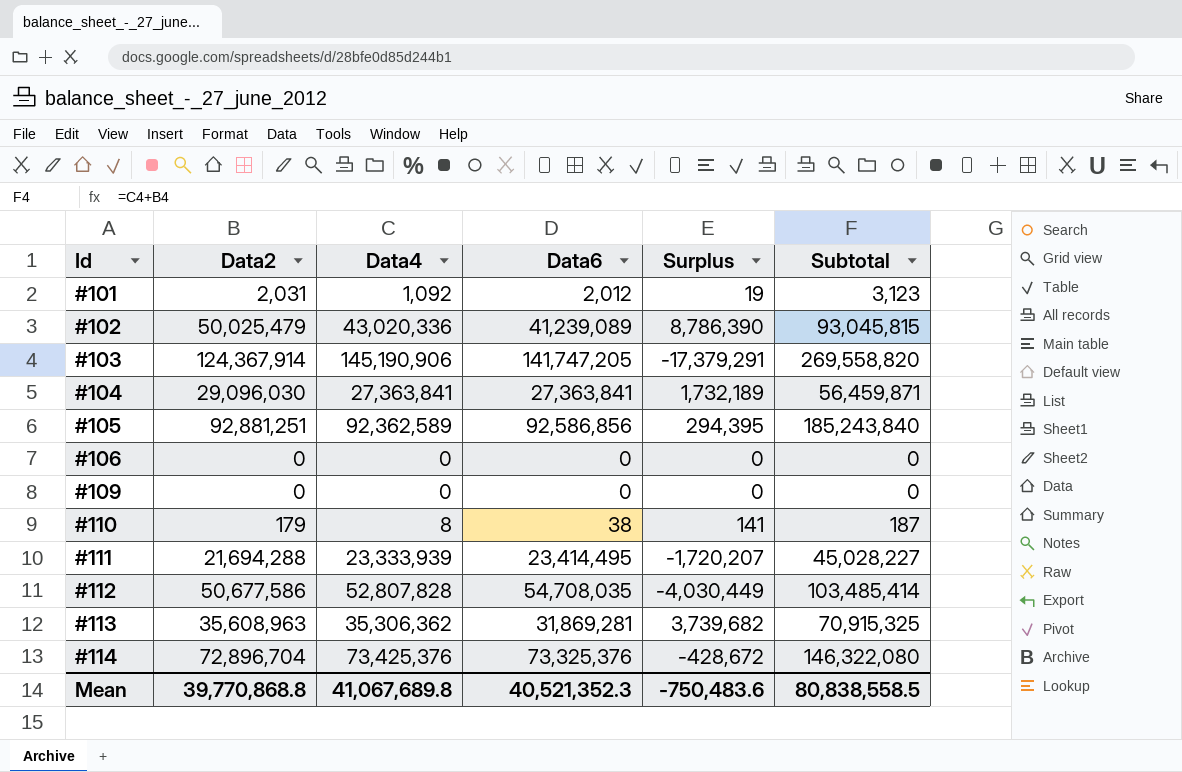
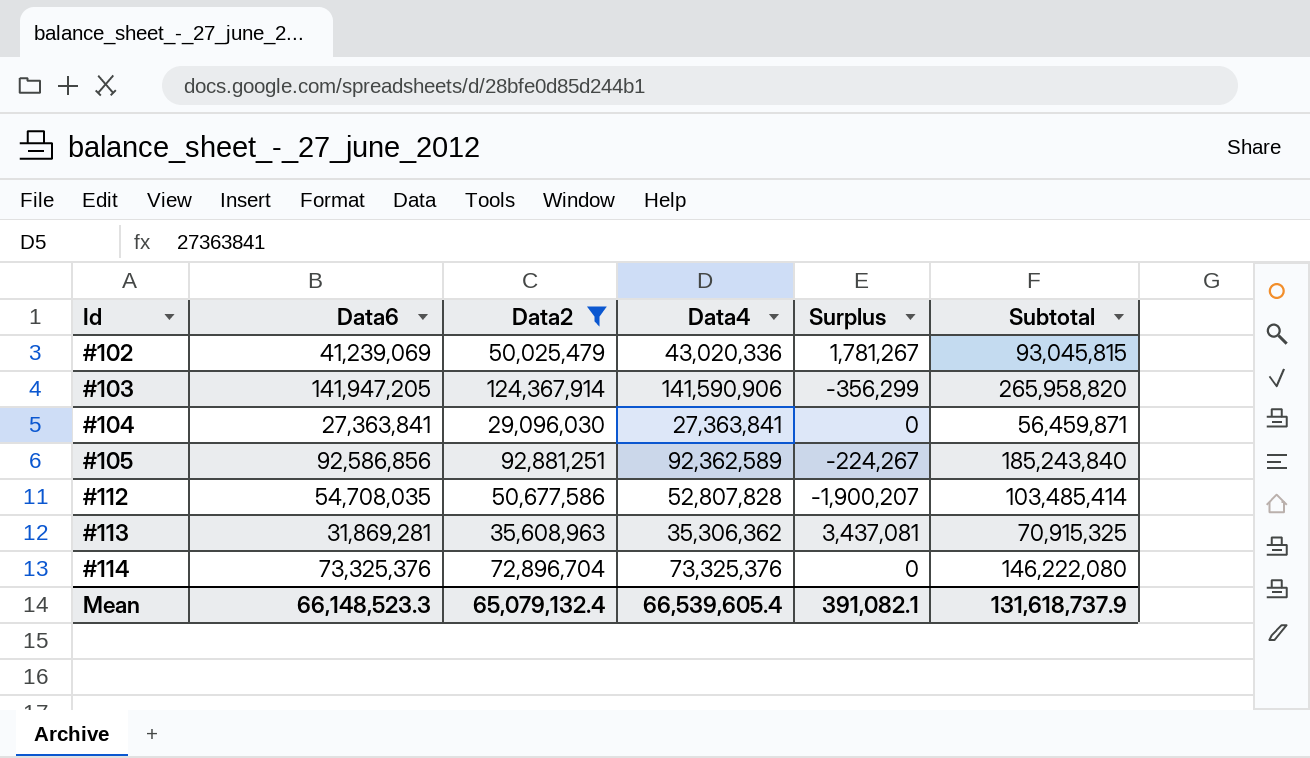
filter: none -> Data2 >= 29,096,030
column Data6 | position: 4 -> 2
column Surplus | formula: [Data2] - [Data6] -> [Data4] - [Data6]
#102 | Data6: 41,239,089 -> 41,239,069
#103 | Data6: 141,747,205 -> 141,947,205
#103 | Data4: 145,190,906 -> 141,590,906
#103 | Subtotal: 269,558,820 -> 265,958,820
#114 | Data4: 73,425,376 -> 73,325,376
#114 | Subtotal: 146,322,080 -> 146,222,080
Mean | Data6: 40,521,352.3 -> 66,148,523.3
Mean | Data2: 39,770,868.8 -> 65,079,132.4
Mean | Data4: 41,067,689.8 -> 66,539,605.4
Mean | Surplus: -750,483.6 -> 391,082.1
Mean | Subtotal: 80,838,558.5 -> 131,618,737.9

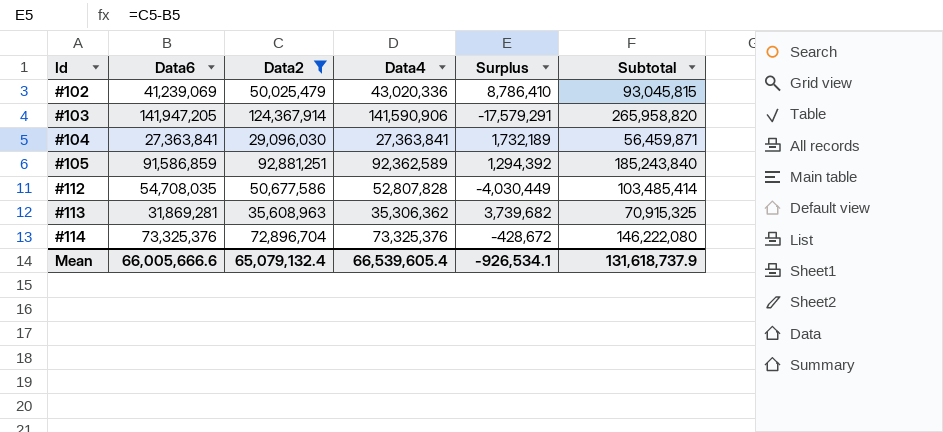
column Surplus | formula: [Data4] - [Data6] -> [Data2] - [Data6]
#105 | Data6: 92,586,856 -> 91,586,859
Mean | Data6: 66,148,523.3 -> 66,005,666.6
Mean | Surplus: 391,082.1 -> -926,534.1

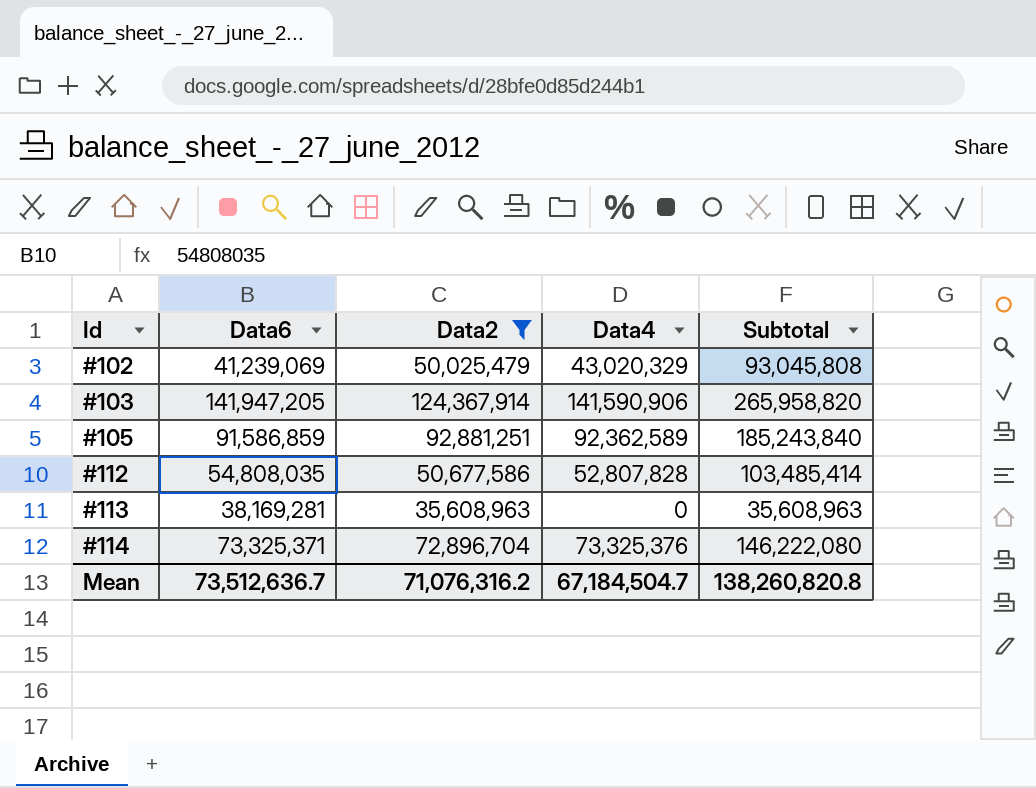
column Surplus | formula: [Data2] - [Data6] -> none
row #104: 27,363,841 | 29,096,030 | 27,363,841 | 1,732,189 | 56,459,871 -> none
#102 | Data4: 43,020,336 -> 43,020,329
#102 | Subtotal: 93,045,815 -> 93,045,808
#112 | Data6: 54,708,035 -> 54,808,035
#113 | Data6: 31,869,281 -> 38,169,281
#113 | Data4: 35,306,362 -> 0
#113 | Subtotal: 70,915,325 -> 35,608,963
#114 | Data6: 73,325,376 -> 73,325,371
Mean | Data6: 66,005,666.6 -> 73,512,636.7
Mean | Data2: 65,079,132.4 -> 71,076,316.2
Mean | Data4: 66,539,605.4 -> 67,184,504.7
Mean | Subtotal: 131,618,737.9 -> 138,260,820.8

